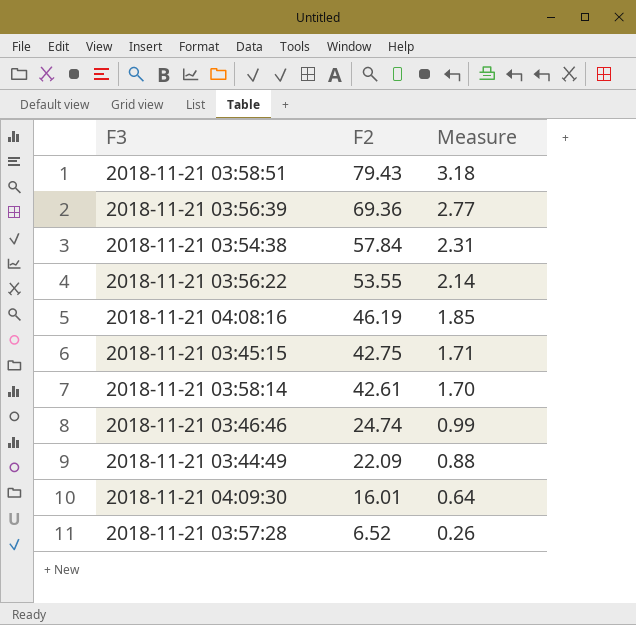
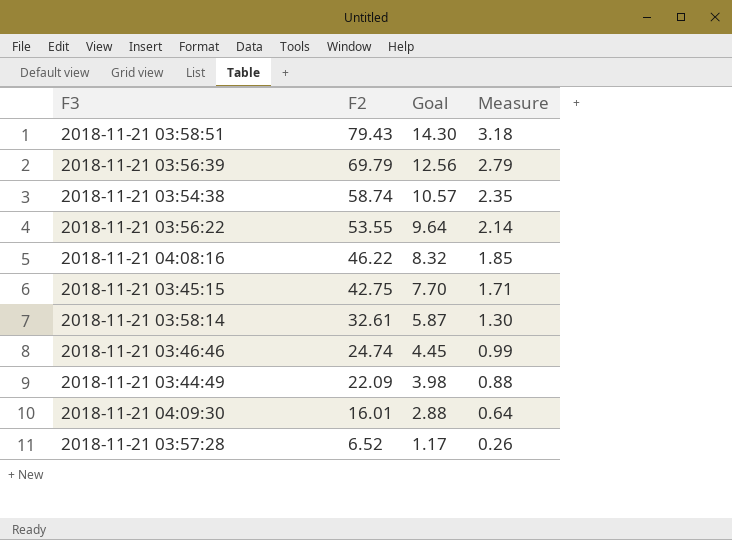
column Goal | formula: none -> [F2] * 0.18
2018-11-21 03:56:39 | F2: 69.36 -> 69.79
2018-11-21 03:56:39 | Measure: 2.77 -> 2.79
2018-11-21 03:54:38 | F2: 57.84 -> 58.74
2018-11-21 03:54:38 | Measure: 2.31 -> 2.35
2018-11-21 04:08:16 | F2: 46.19 -> 46.22
2018-11-21 03:58:14 | F2: 42.61 -> 32.61
2018-11-21 03:58:14 | Measure: 1.70 -> 1.30

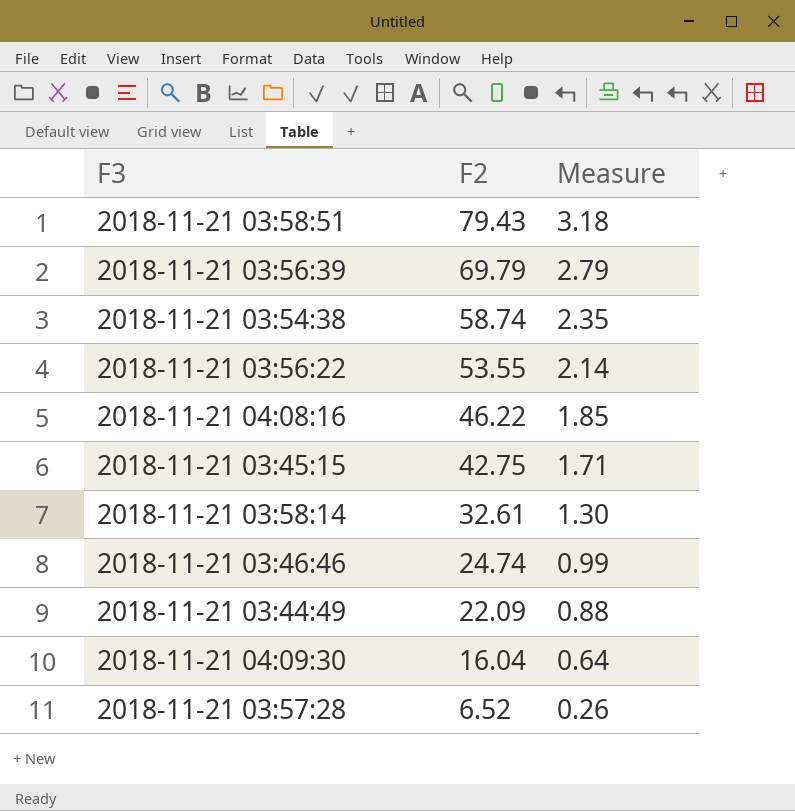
column Goal | formula: [F2] * 0.18 -> none
2018-11-21 04:09:30 | F2: 16.01 -> 16.04

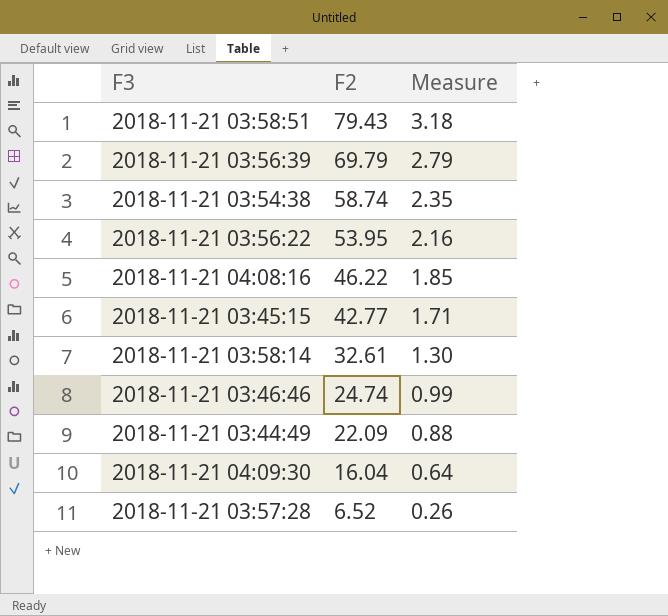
2018-11-21 03:56:22 | F2: 53.55 -> 53.95
2018-11-21 03:56:22 | Measure: 2.14 -> 2.16
2018-11-21 03:45:15 | F2: 42.75 -> 42.77

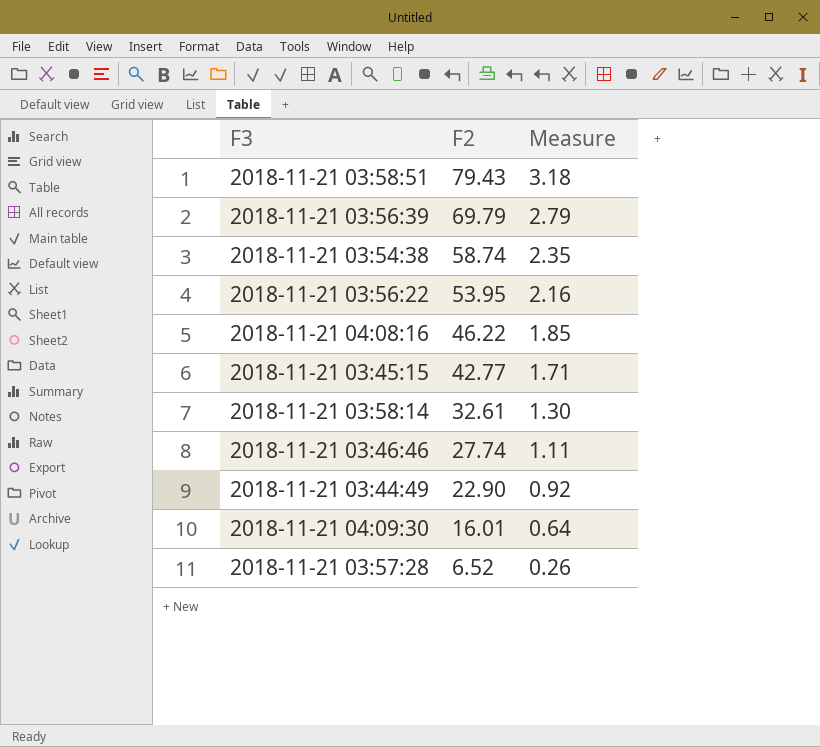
2018-11-21 03:46:46 | F2: 24.74 -> 27.74
2018-11-21 03:46:46 | Measure: 0.99 -> 1.11
2018-11-21 03:44:49 | F2: 22.09 -> 22.90
2018-11-21 03:44:49 | Measure: 0.88 -> 0.92
2018-11-21 04:09:30 | F2: 16.04 -> 16.01

